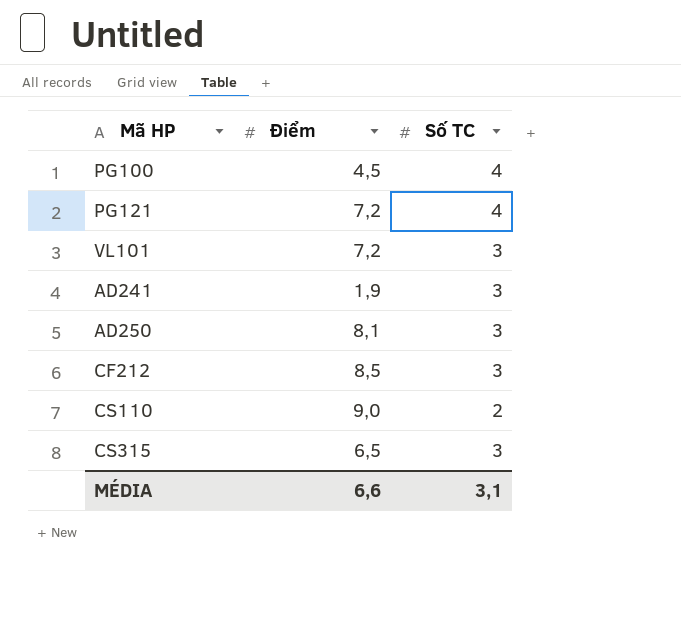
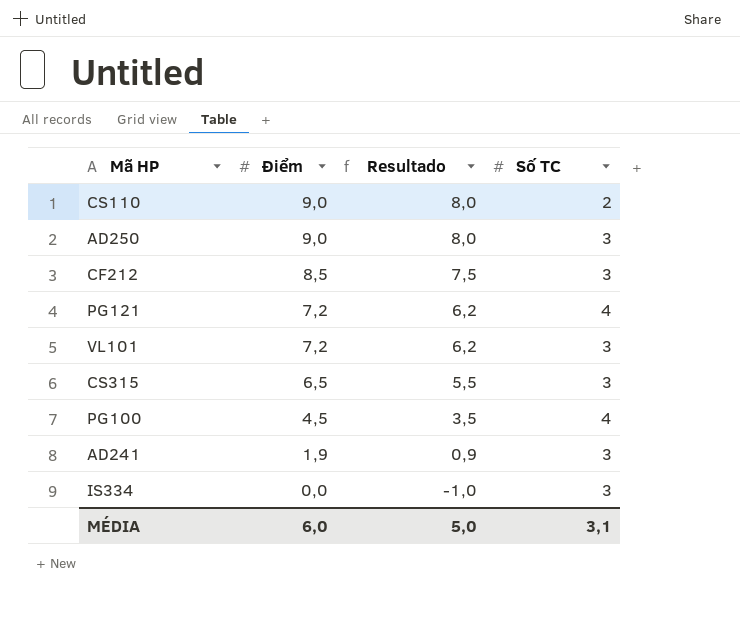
row order: none -> Điểm descending
column Resultado | formula: none -> [Điểm] - 1
AD250 | Điểm: 8,1 -> 9,0
row IS334: none -> 0,0 | -1,0 | 3
MÉDIA | Điểm: 6,6 -> 6,0

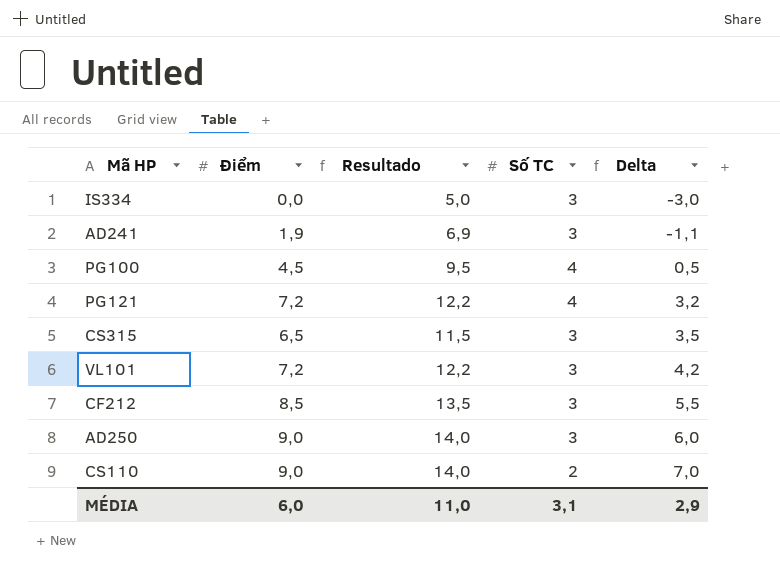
row order: Điểm descending -> Delta ascending
column Resultado | formula: [Điểm] - 1 -> [Điểm] + 5
column Delta | formula: none -> [Điểm] - [Số TC]
MÉDIA | Resultado: 5,0 -> 11,0

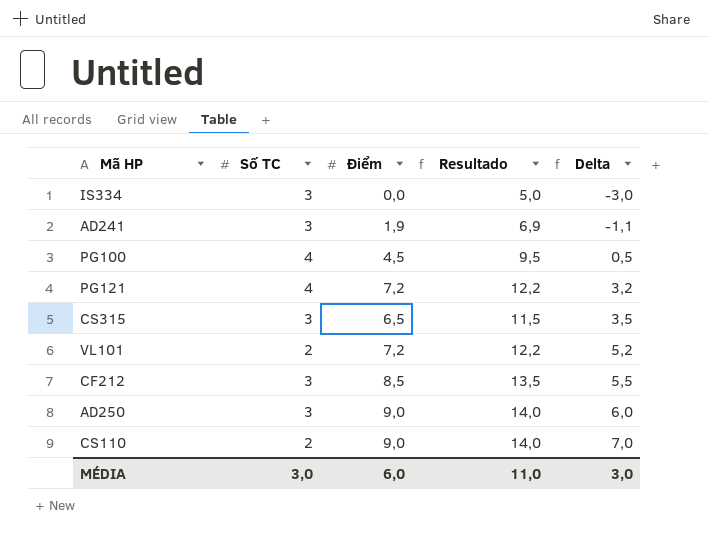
column Số TC | position: 4 -> 2
VL101 | Số TC: 3 -> 2
VL101 | Delta: 4,2 -> 5,2
MÉDIA | Số TC: 3,1 -> 3,0
MÉDIA | Delta: 2,9 -> 3,0

